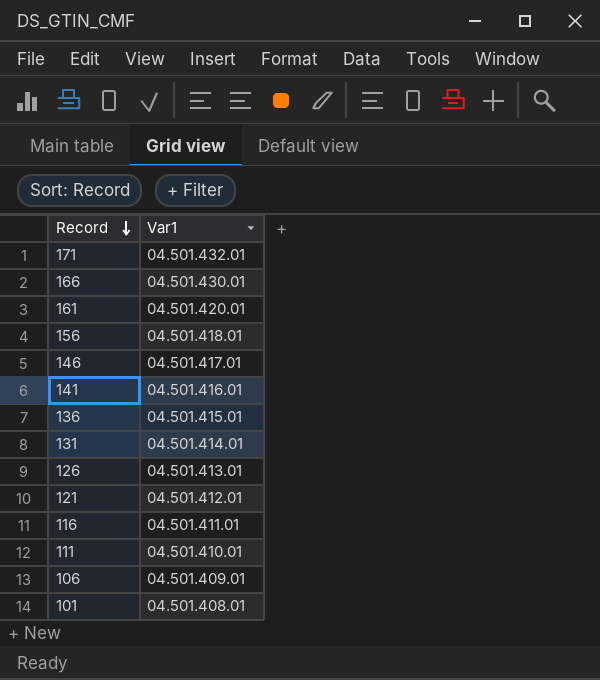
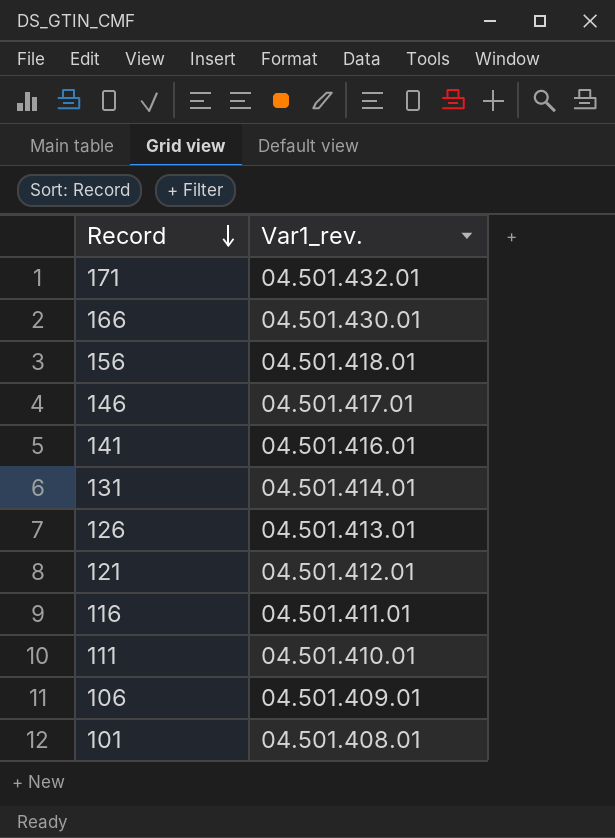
column name: Var1 -> Var1_rev.
row 161: 04.501.420.01 -> none
row 136: 04.501.415.01 -> none

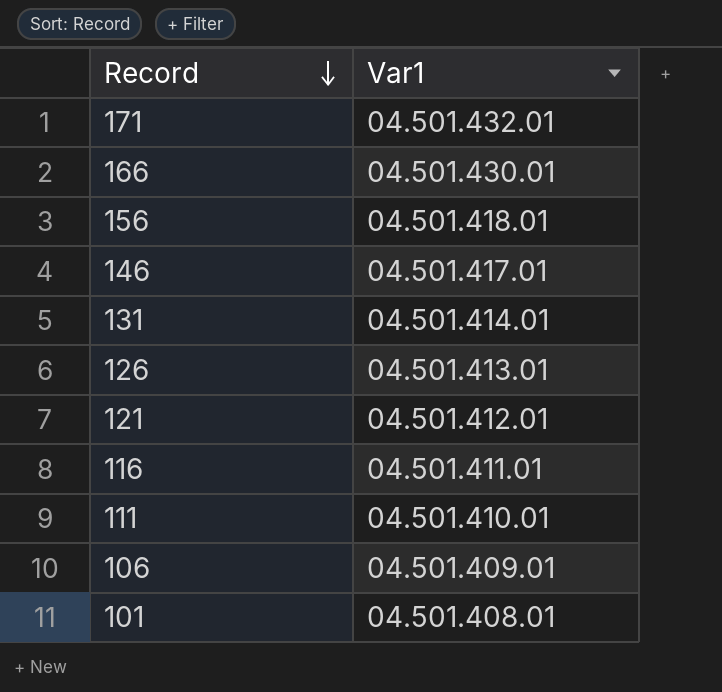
column name: Var1_rev. -> Var1
row 141: 04.501.416.01 -> none

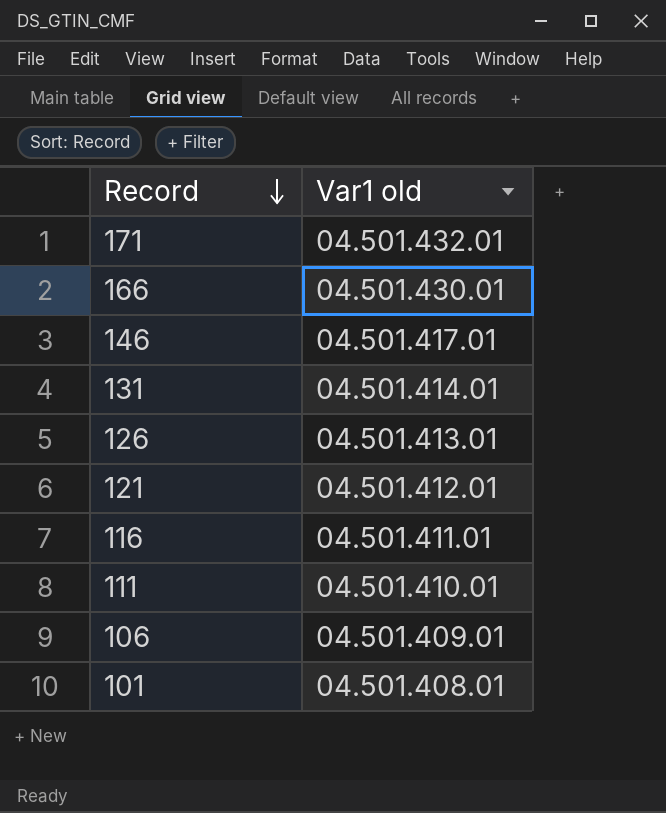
column name: Var1 -> Var1 old
row 156: 04.501.418.01 -> none

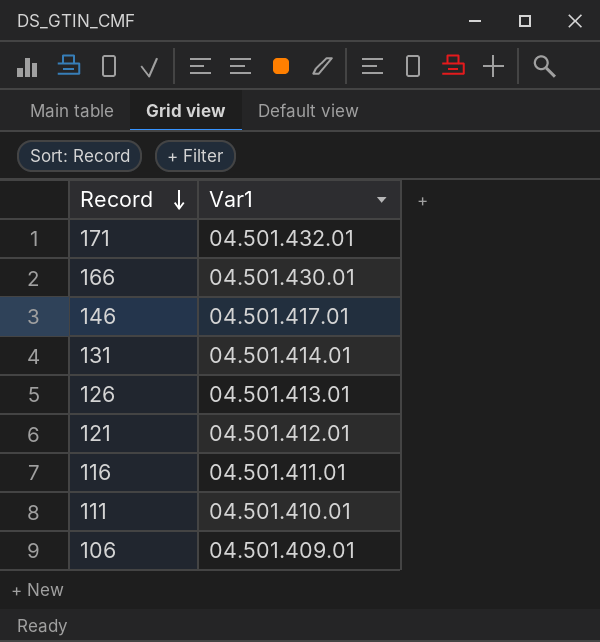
column name: Var1 old -> Var1
row 101: 04.501.408.01 -> none

